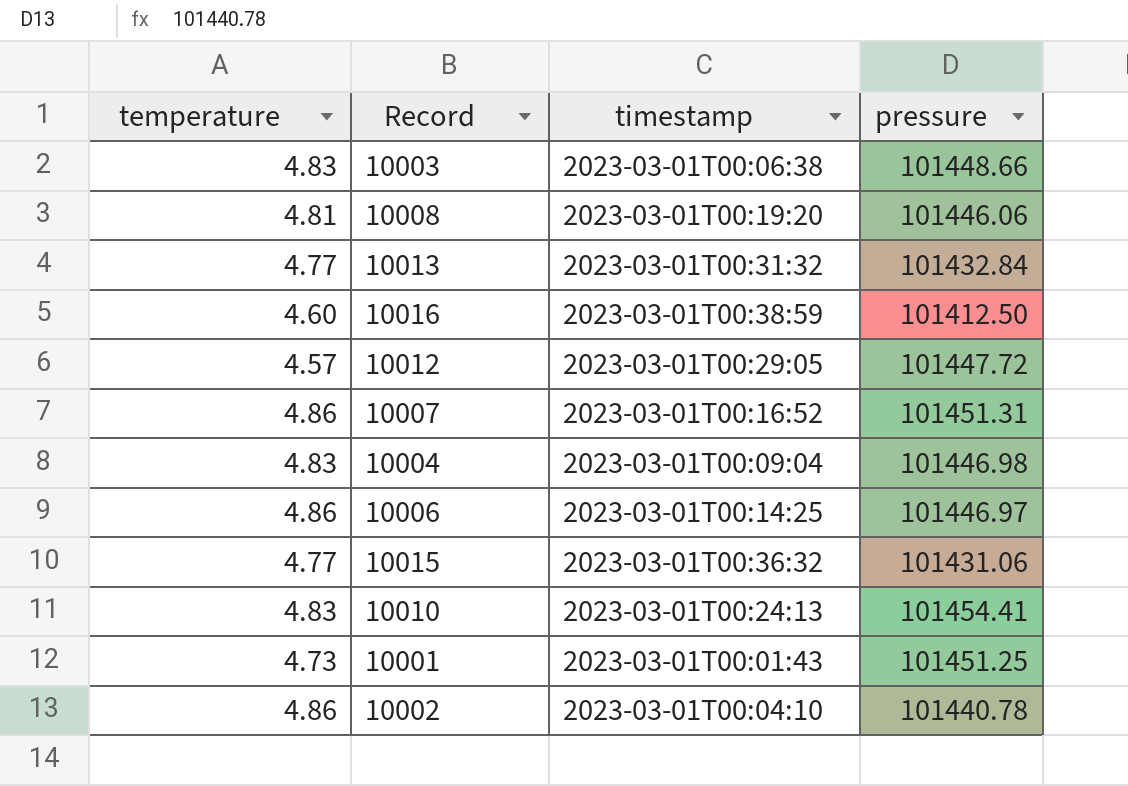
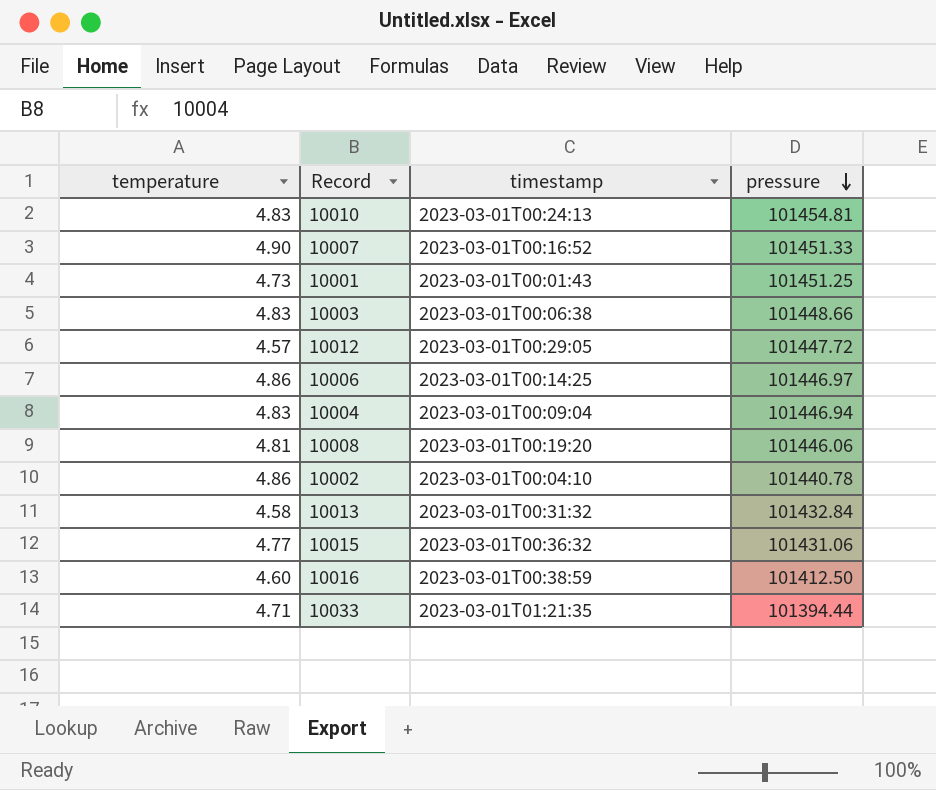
row order: none -> pressure descending
10010 | pressure: 101454.41 -> 101454.81
10007 | temperature: 4.86 -> 4.90
10007 | pressure: 101451.31 -> 101451.33
10004 | pressure: 101446.98 -> 101446.94
10013 | temperature: 4.77 -> 4.58
row 10033: none -> 4.71 | 2023-03-01T01:21:35 | 101394.44

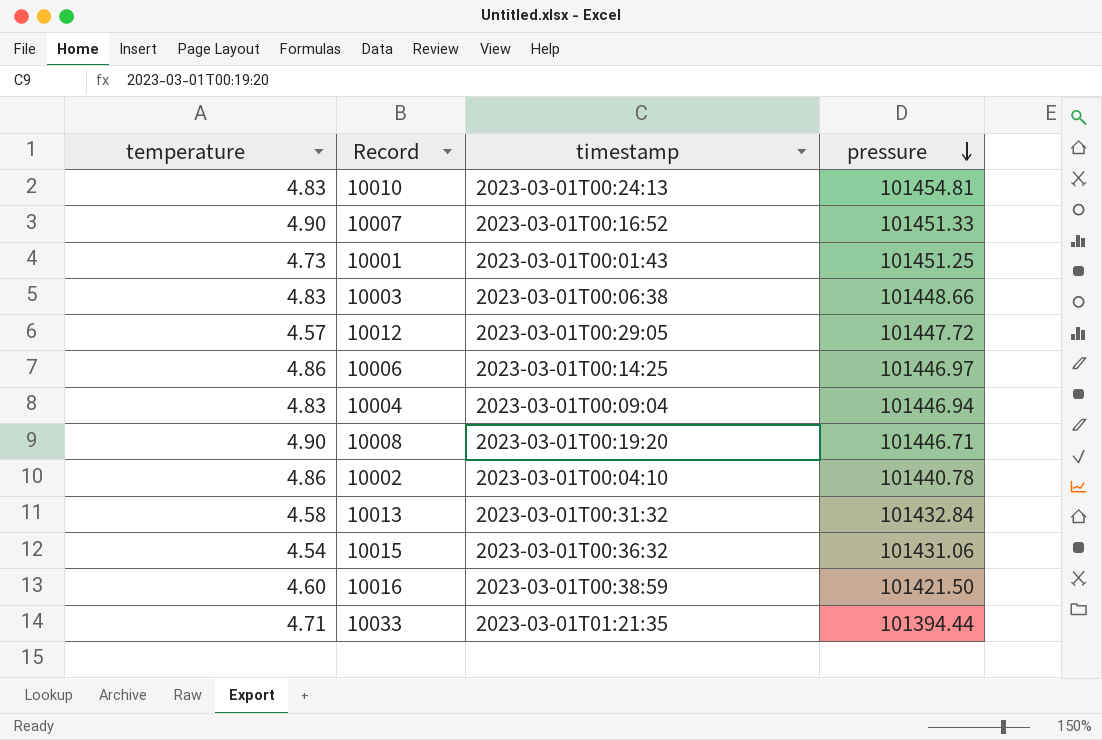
10008 | temperature: 4.81 -> 4.90
10008 | pressure: 101446.06 -> 101446.71
10015 | temperature: 4.77 -> 4.54
10016 | pressure: 101412.50 -> 101421.50

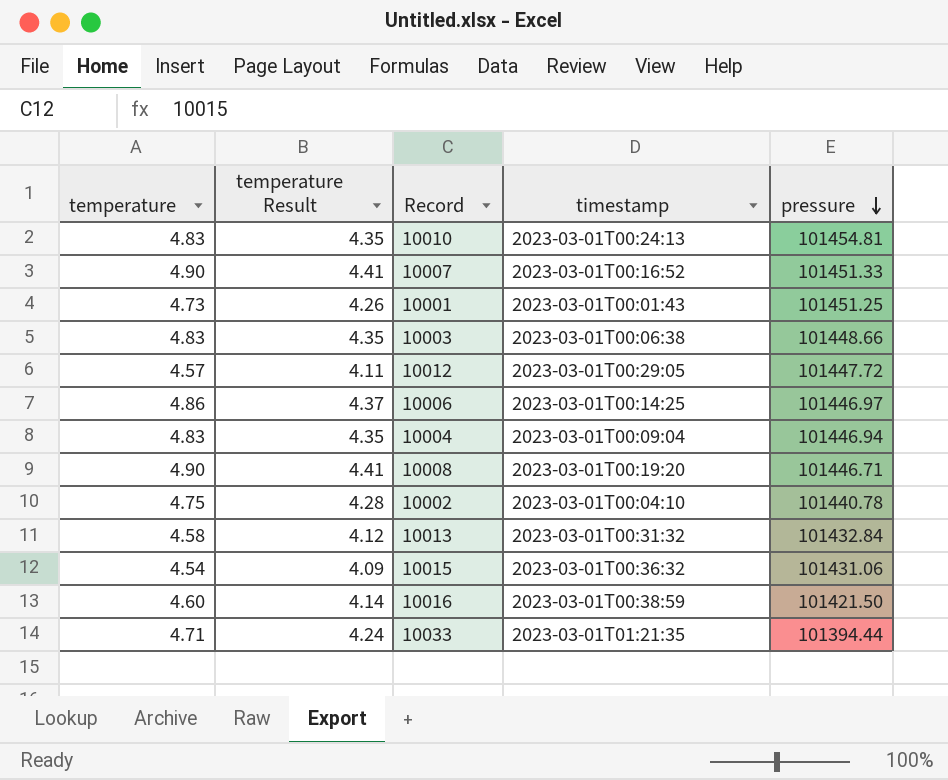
column temperature Result | formula: none -> [temperature] * 0.9
10002 | temperature: 4.86 -> 4.75

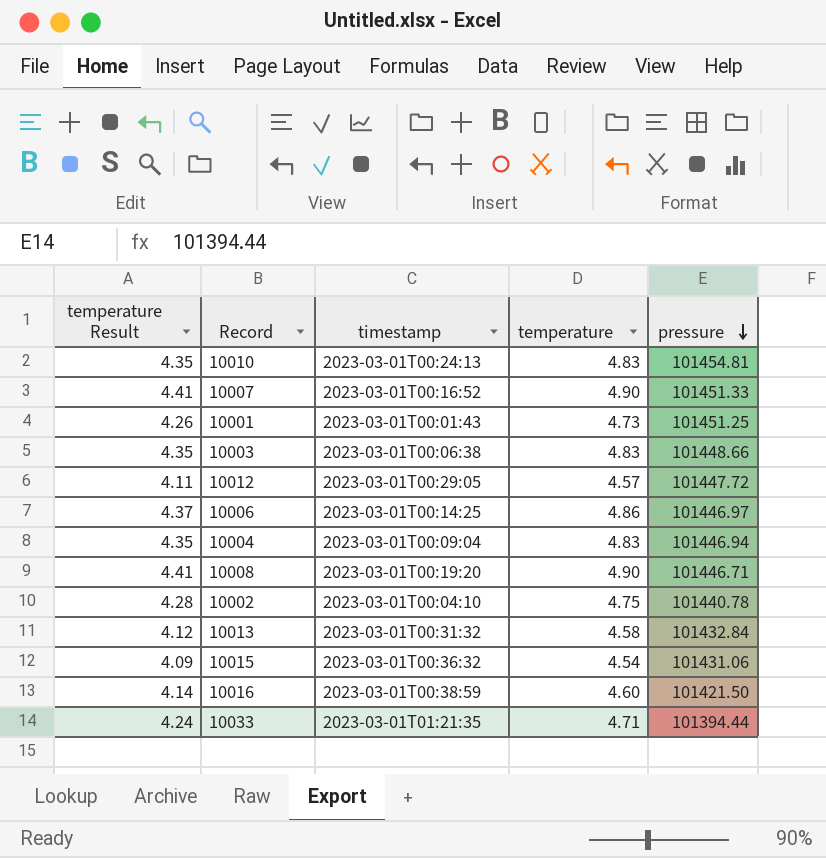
column temperature | position: 1 -> 4

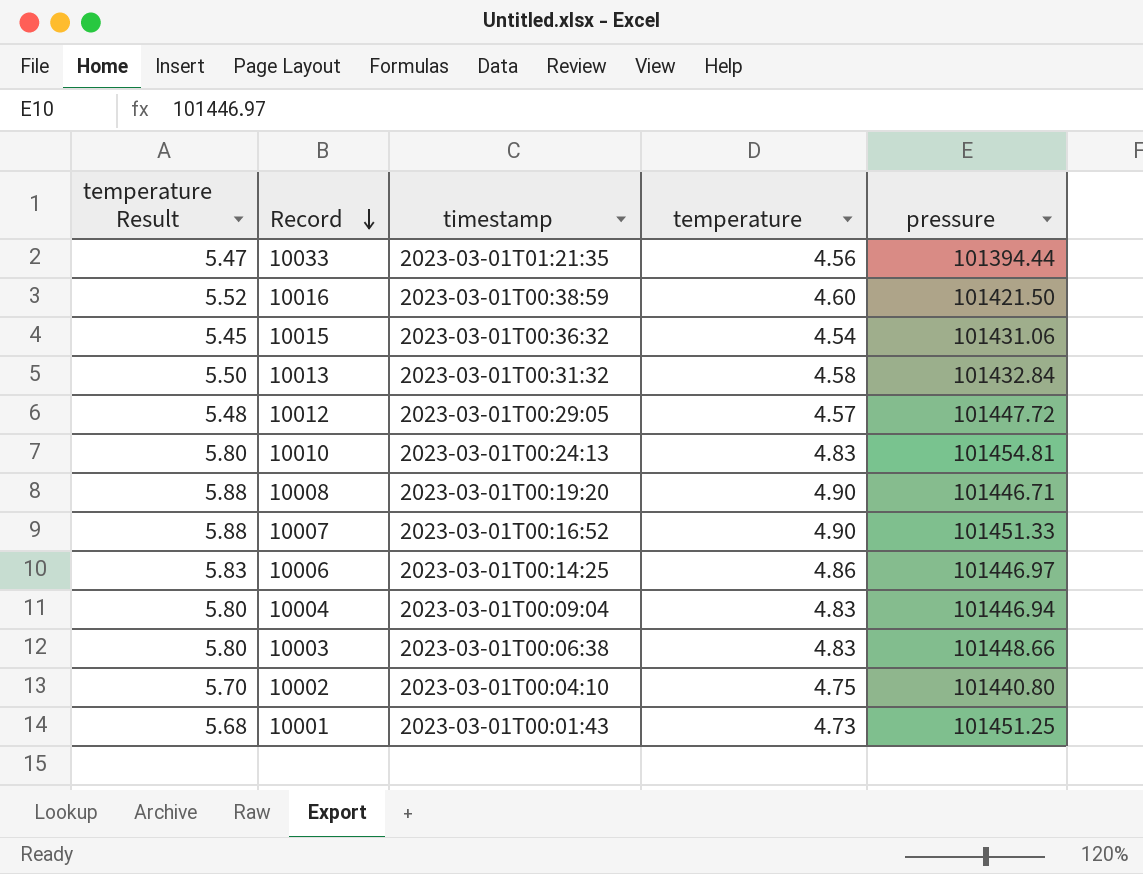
row order: pressure descending -> Record descending
column temperature Result | formula: [temperature] * 0.9 -> [temperature] * 1.2
10033 | temperature: 4.71 -> 4.56
10002 | pressure: 101440.78 -> 101440.80

